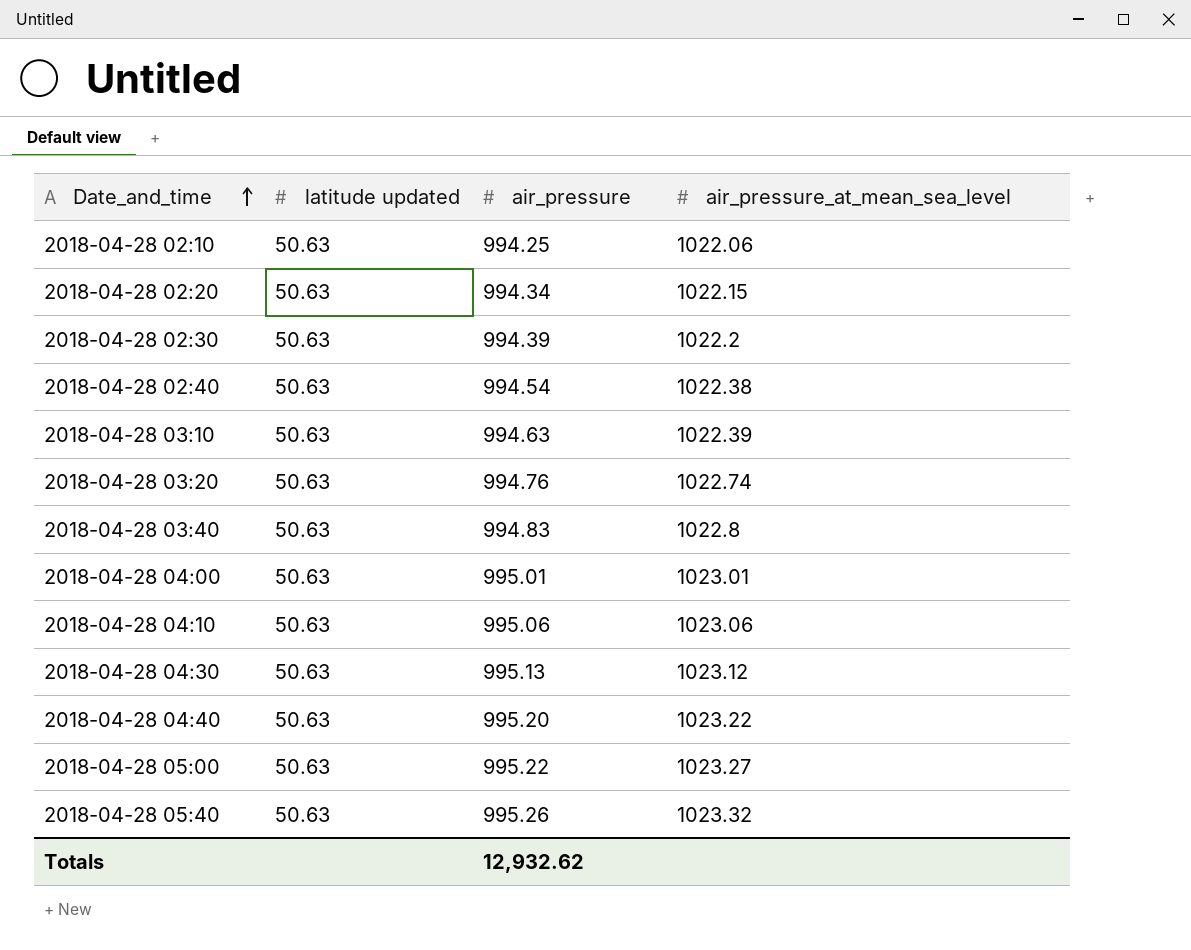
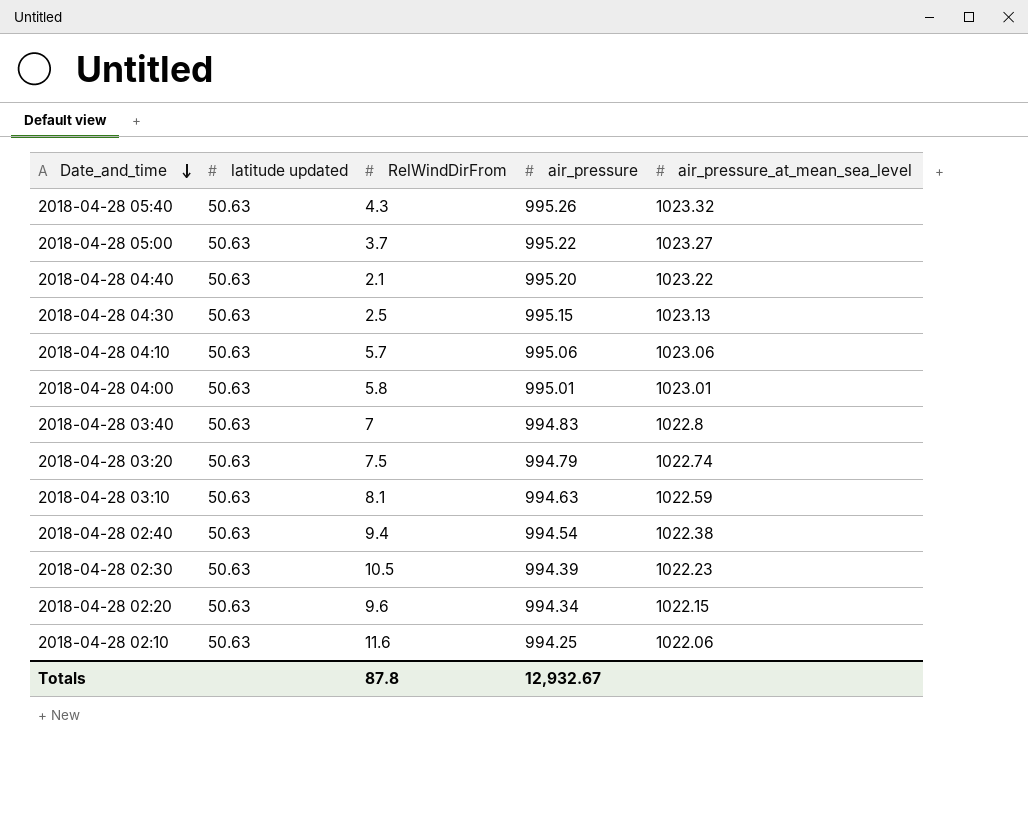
row order: Date_and_time ascending -> Date_and_time descending
column RelWindDirFrom | position: none -> 3
2018-04-28 04:30 | air_pressure: 995.13 -> 995.15
2018-04-28 04:30 | air_pressure_at_mean_sea_level: 1023.12 -> 1023.13
2018-04-28 03:20 | air_pressure: 994.76 -> 994.79
2018-04-28 03:10 | air_pressure_at_mean_sea_level: 1022.39 -> 1022.59
2018-04-28 02:30 | air_pressure_at_mean_sea_level: 1022.2 -> 1022.23
Totals | air_pressure: 12,932.62 -> 12,932.67

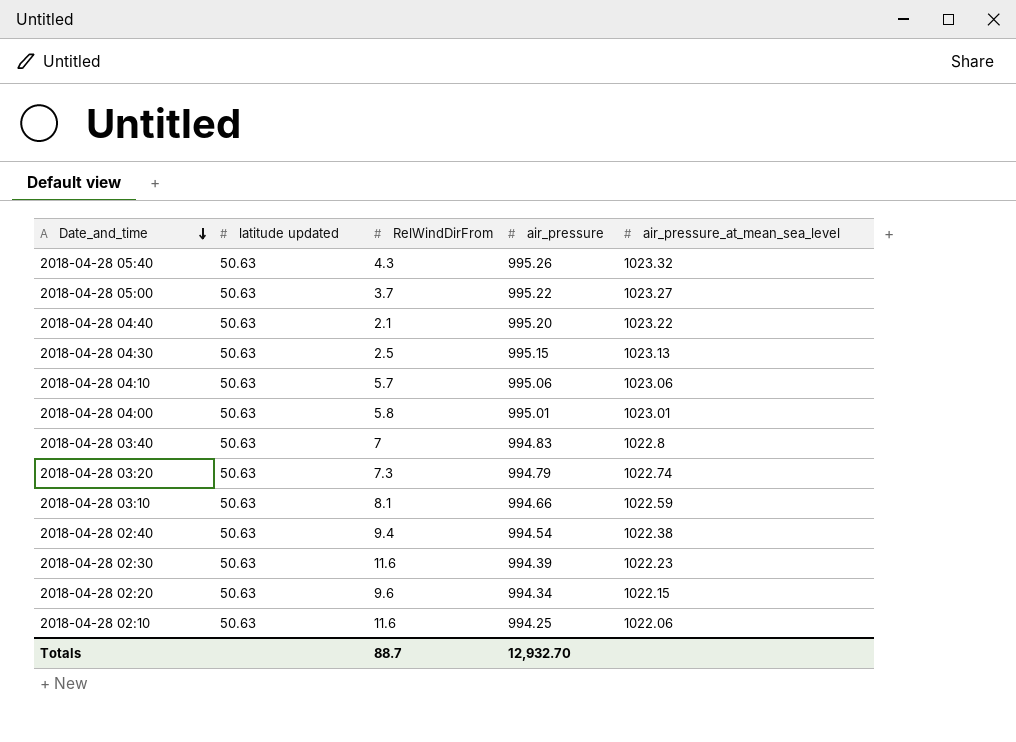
2018-04-28 03:20 | RelWindDirFrom: 7.5 -> 7.3
2018-04-28 03:10 | air_pressure: 994.63 -> 994.66
2018-04-28 02:30 | RelWindDirFrom: 10.5 -> 11.6
Totals | RelWindDirFrom: 87.8 -> 88.7
Totals | air_pressure: 12,932.67 -> 12,932.70

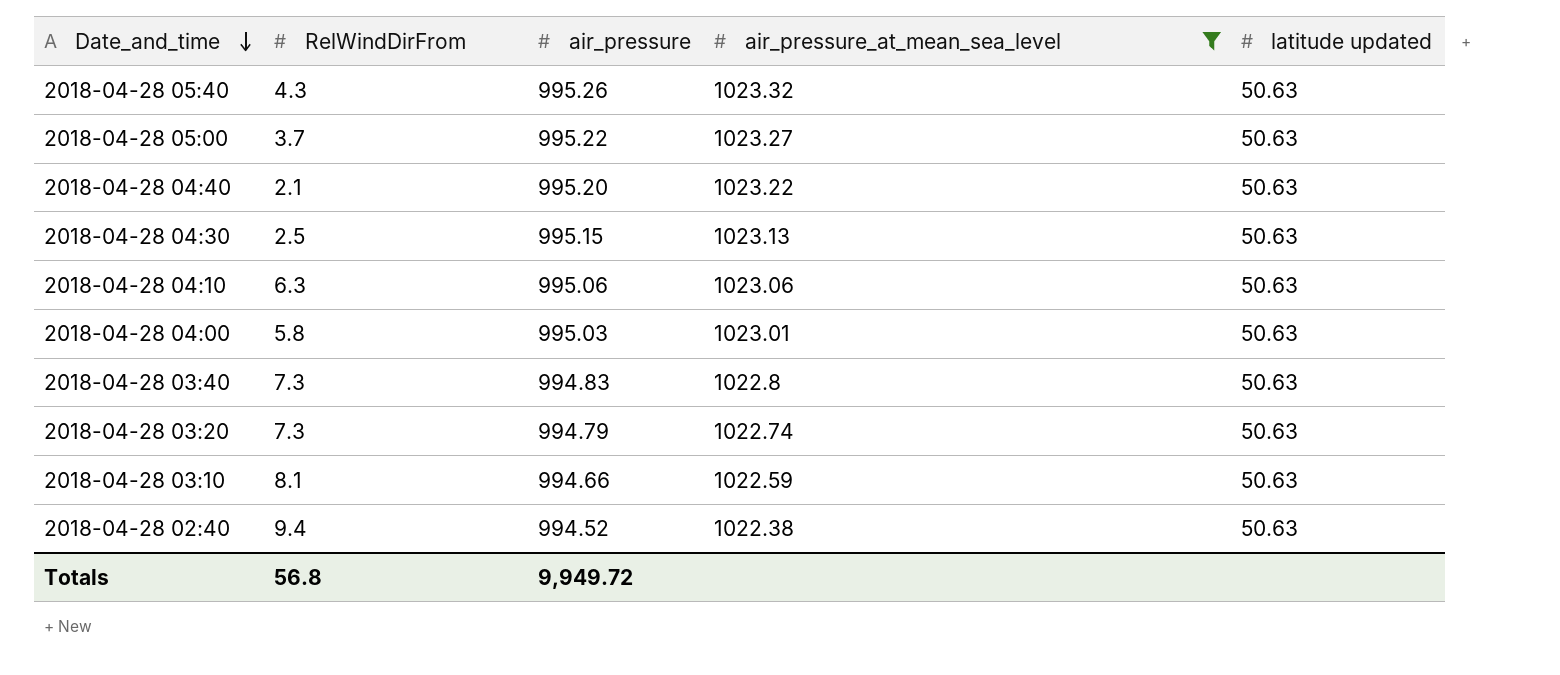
filter: none -> air_pressure_at_mean_sea_level >= 1022.38
column latitude updated | position: 2 -> 5
2018-04-28 04:10 | RelWindDirFrom: 5.7 -> 6.3
2018-04-28 04:00 | air_pressure: 995.01 -> 995.03
2018-04-28 03:40 | RelWindDirFrom: 7 -> 7.3
2018-04-28 02:40 | air_pressure: 994.54 -> 994.52
Totals | RelWindDirFrom: 88.7 -> 56.8
Totals | air_pressure: 12,932.70 -> 9,949.72

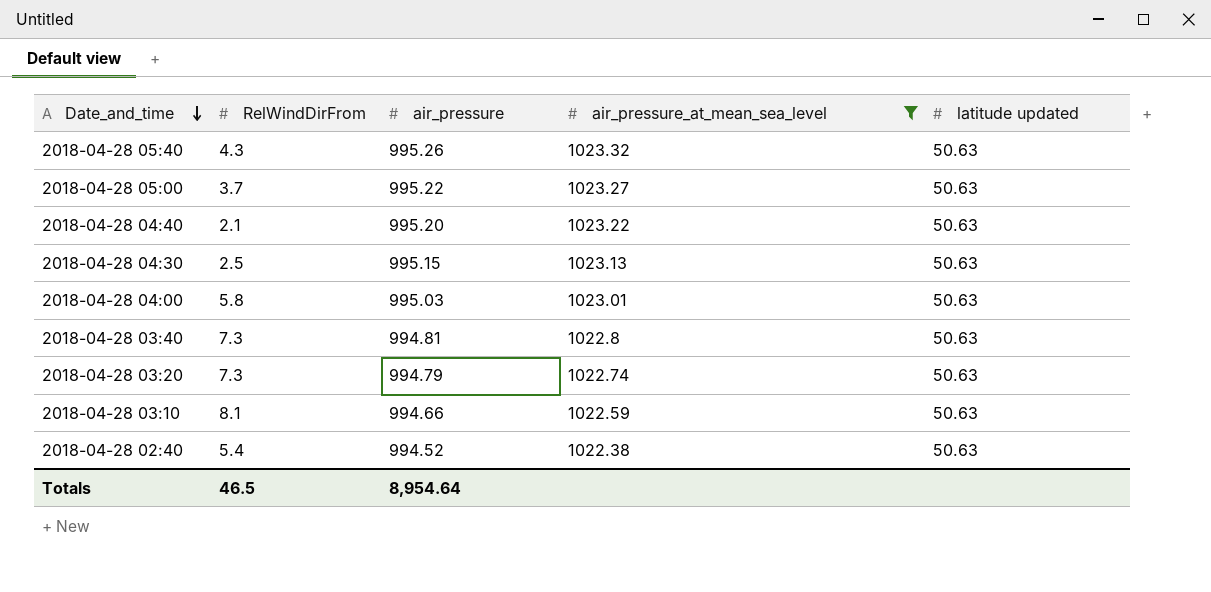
row 2018-04-28 04:10: 6.3 | 995.06 | 1023.06 | 50.63 -> none
2018-04-28 03:40 | air_pressure: 994.83 -> 994.81
2018-04-28 02:40 | RelWindDirFrom: 9.4 -> 5.4
Totals | RelWindDirFrom: 56.8 -> 46.5
Totals | air_pressure: 9,949.72 -> 8,954.64

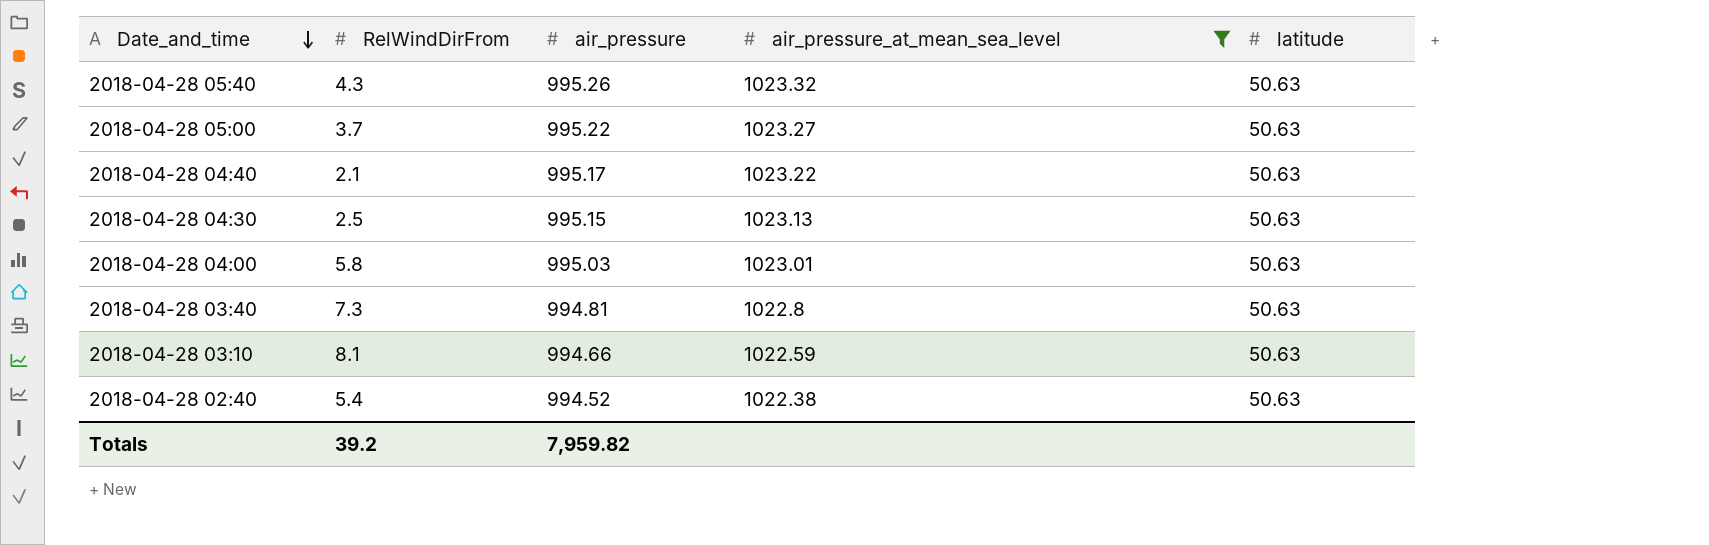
column name: latitude updated -> latitude
row 2018-04-28 03:20: 7.3 | 994.79 | 1022.74 | 50.63 -> none
2018-04-28 04:40 | air_pressure: 995.20 -> 995.17
Totals | RelWindDirFrom: 46.5 -> 39.2
Totals | air_pressure: 8,954.64 -> 7,959.82

